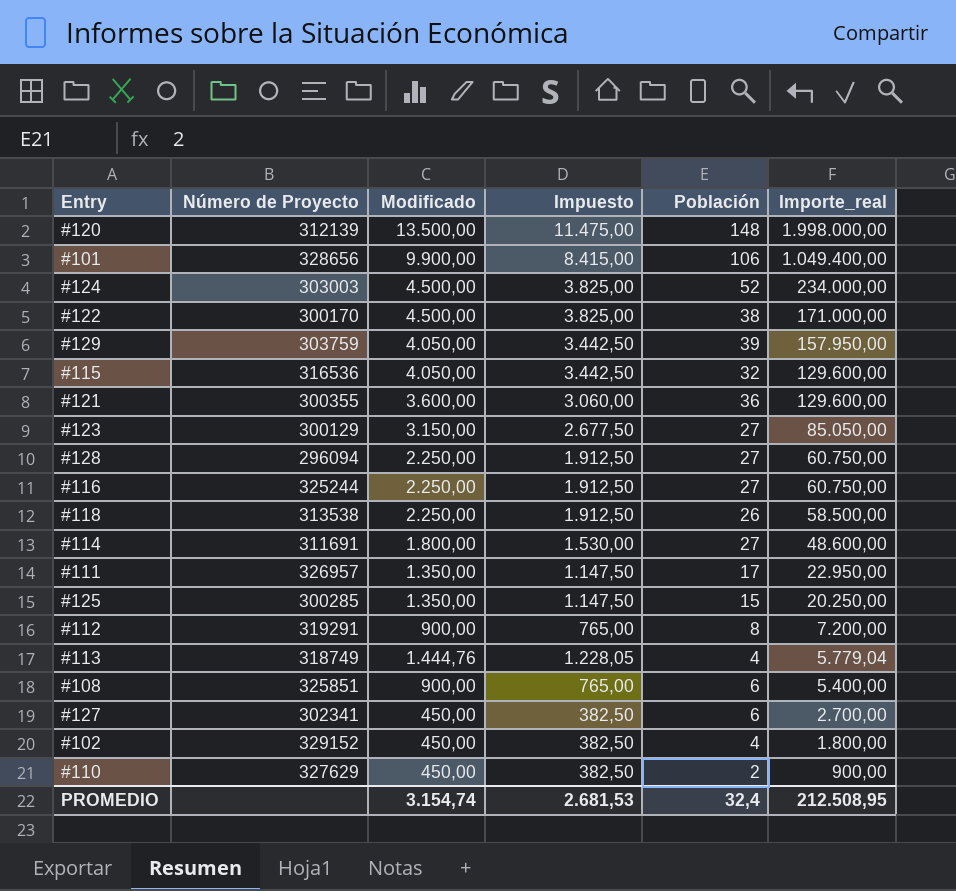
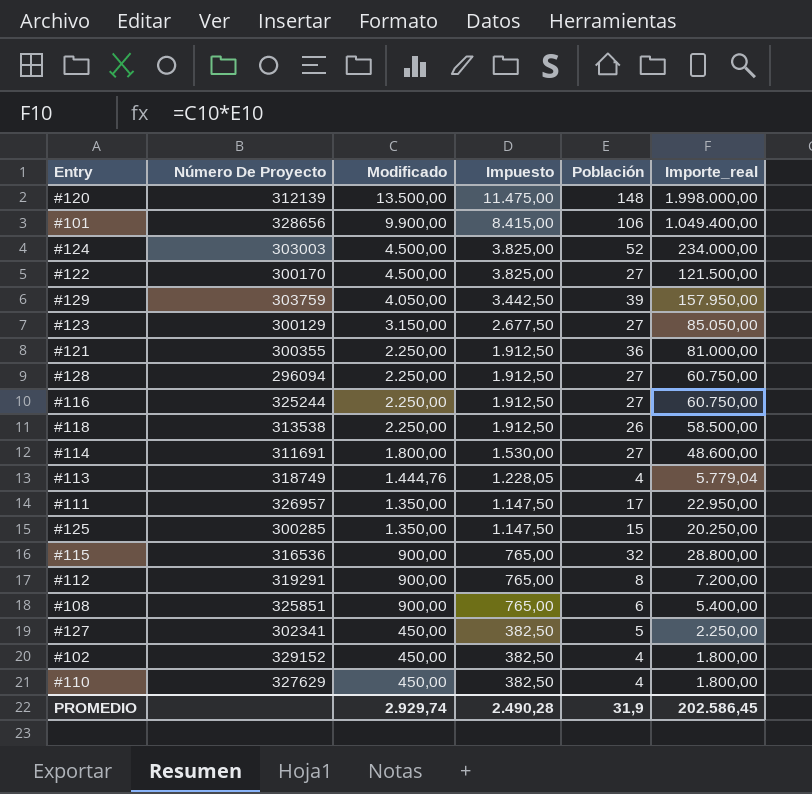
row order: Importe_real descending -> Modificado descending
column name: Número de Proyecto -> Número De Proyecto
#122 | Población: 38 -> 27
#122 | Importe_real: 171.000,00 -> 121.500,00
#121 | Modificado: 3.600,00 -> 2.250,00
#121 | Impuesto: 3.060,00 -> 1.912,50
#121 | Importe_real: 129.600,00 -> 81.000,00
#115 | Modificado: 4.050,00 -> 900,00
#115 | Impuesto: 3.442,50 -> 765,00
#115 | Importe_real: 129.600,00 -> 28.800,00
#127 | Población: 6 -> 5
#127 | Importe_real: 2.700,00 -> 2.250,00
#110 | Población: 2 -> 4
#110 | Importe_real: 900,00 -> 1.800,00
PROMEDIO | Modificado: 3.154,74 -> 2.929,74
PROMEDIO | Impuesto: 2.681,53 -> 2.490,28
PROMEDIO | Población: 32,4 -> 31,9
PROMEDIO | Importe_real: 212.508,95 -> 202.586,45

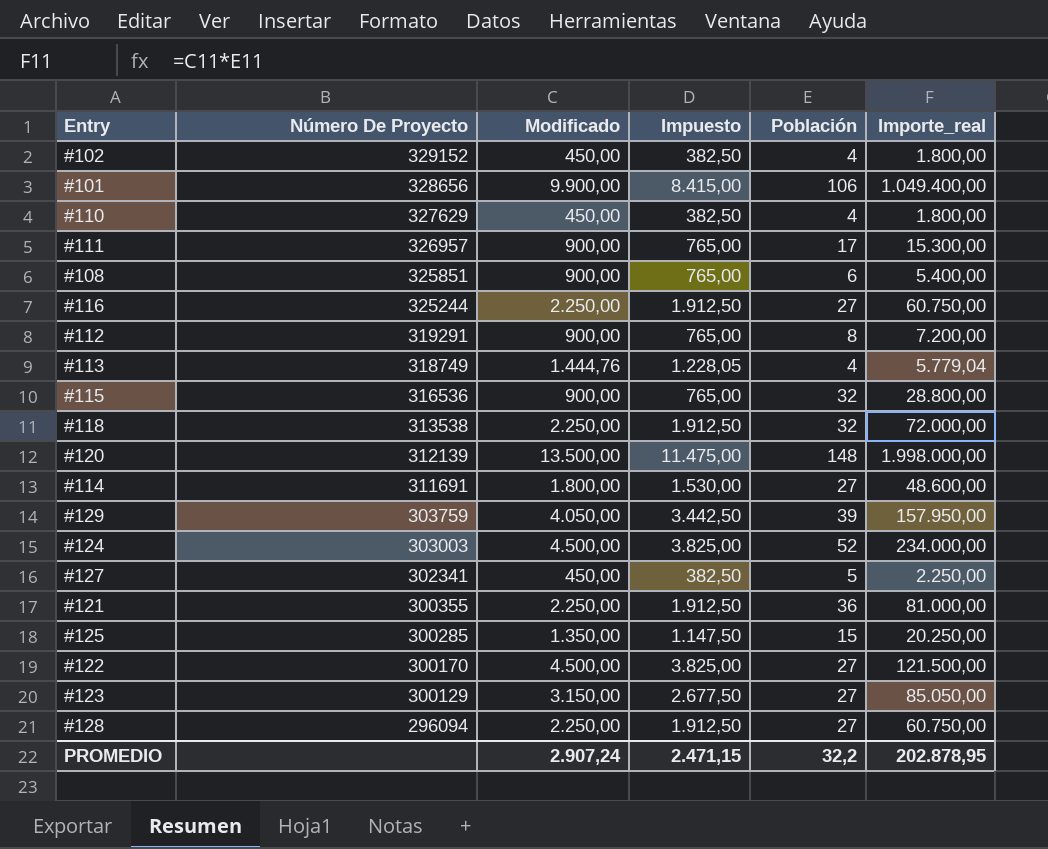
row order: Modificado descending -> Número De Proyecto descending
#111 | Modificado: 1.350,00 -> 900,00
#111 | Impuesto: 1.147,50 -> 765,00
#111 | Importe_real: 22.950,00 -> 15.300,00
#118 | Población: 26 -> 32
#118 | Importe_real: 58.500,00 -> 72.000,00
PROMEDIO | Modificado: 2.929,74 -> 2.907,24
PROMEDIO | Impuesto: 2.490,28 -> 2.471,15
PROMEDIO | Población: 31,9 -> 32,2
PROMEDIO | Importe_real: 202.586,45 -> 202.878,95

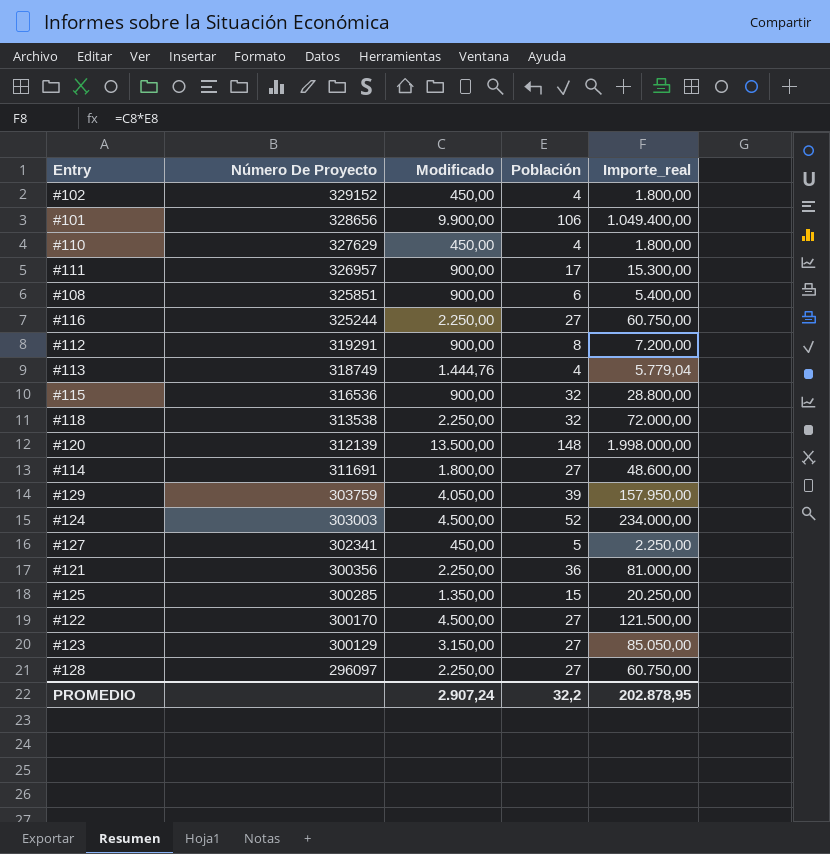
column Impuesto | formula: [Modificado] * 0,85 -> none
#121 | Número De Proyecto: 300355 -> 300356
#128 | Número De Proyecto: 296094 -> 296097

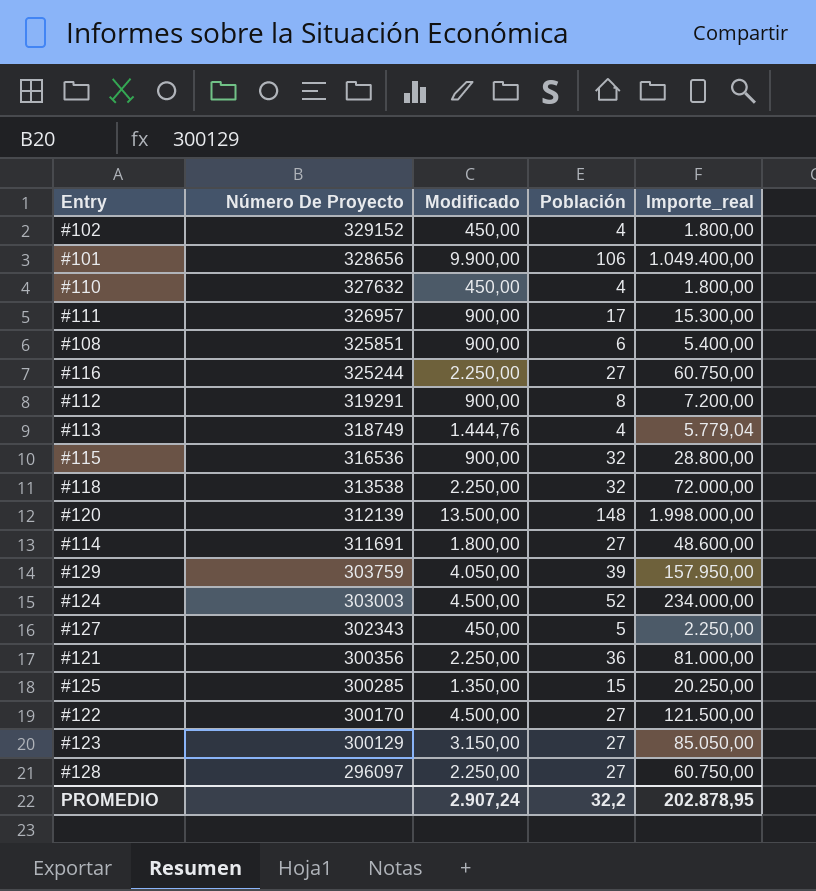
#110 | Número De Proyecto: 327629 -> 327632
#127 | Número De Proyecto: 302341 -> 302343

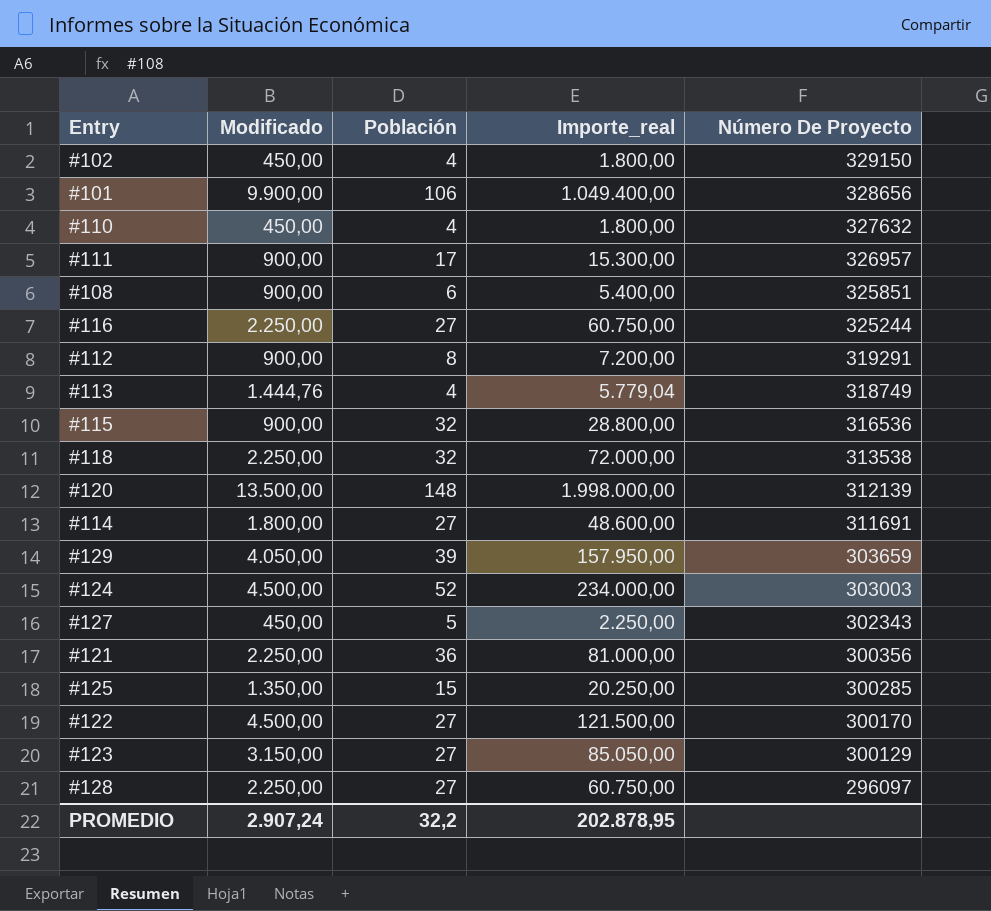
column Número De Proyecto | position: 2 -> 5
#102 | Número De Proyecto: 329152 -> 329150
#129 | Número De Proyecto: 303759 -> 303659

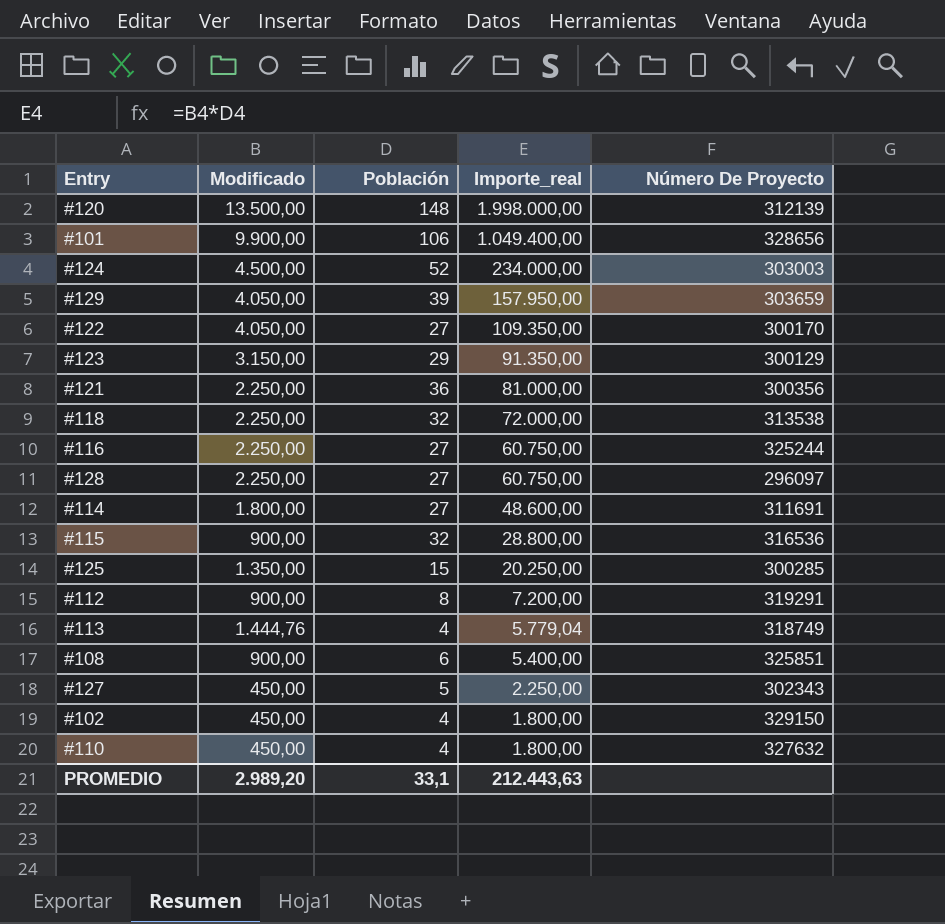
row order: Número De Proyecto descending -> Importe_real descending
row #111: 900,00 | 17 | 15.300,00 | 326957 -> none
#122 | Modificado: 4.500,00 -> 4.050,00
#122 | Importe_real: 121.500,00 -> 109.350,00
#123 | Población: 27 -> 29
#123 | Importe_real: 85.050,00 -> 91.350,00
PROMEDIO | Modificado: 2.907,24 -> 2.989,20
PROMEDIO | Población: 32,2 -> 33,1
PROMEDIO | Importe_real: 202.878,95 -> 212.443,63

